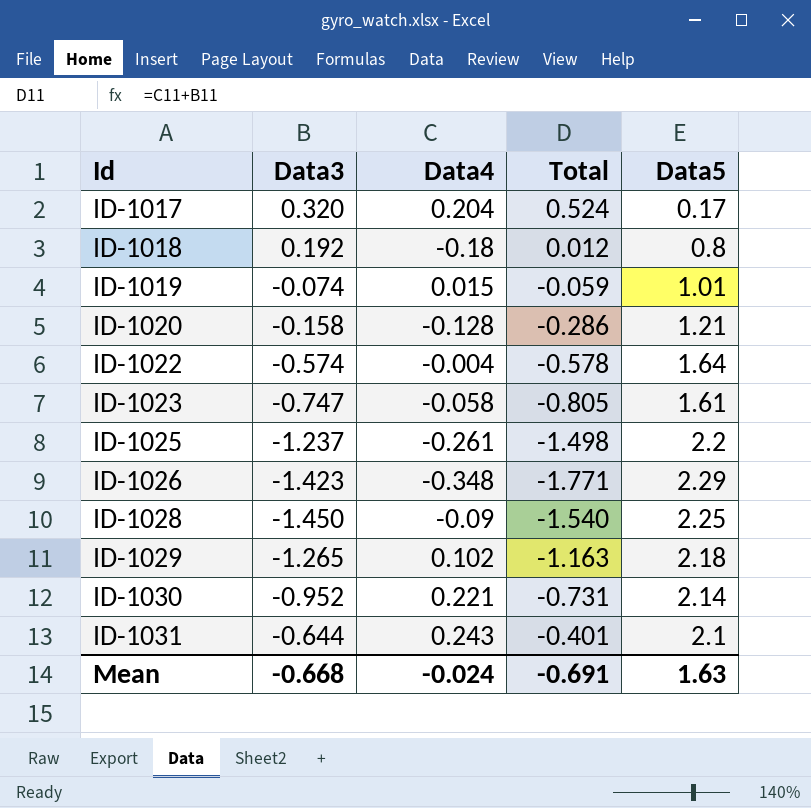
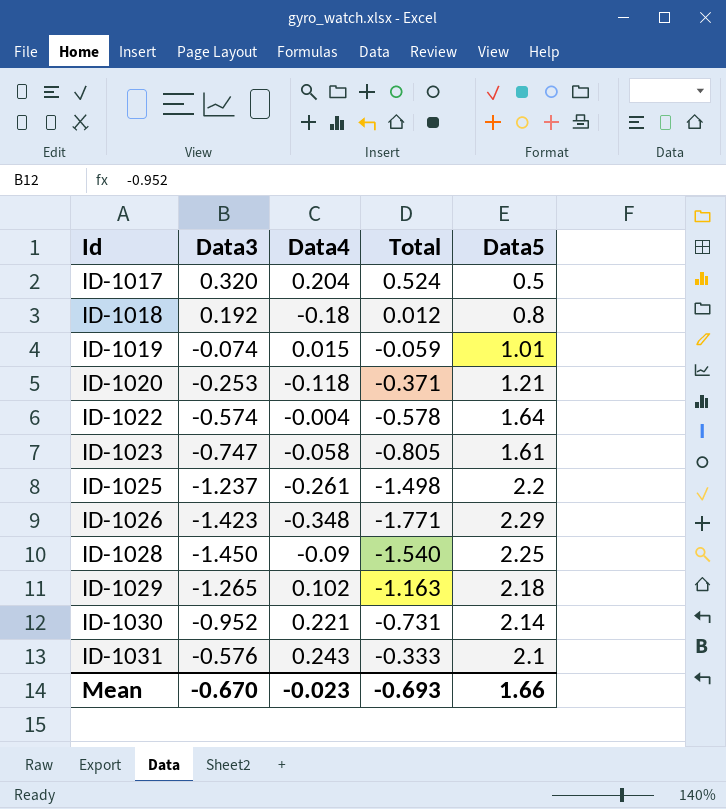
ID-1017 | Data5: 0.17 -> 0.5
ID-1020 | Data3: -0.158 -> -0.253
ID-1020 | Data4: -0.128 -> -0.118
ID-1020 | Total: -0.286 -> -0.371
ID-1031 | Data3: -0.644 -> -0.576
ID-1031 | Total: -0.401 -> -0.333
Mean | Data3: -0.668 -> -0.670
Mean | Data4: -0.024 -> -0.023
Mean | Total: -0.691 -> -0.693
Mean | Data5: 1.63 -> 1.66

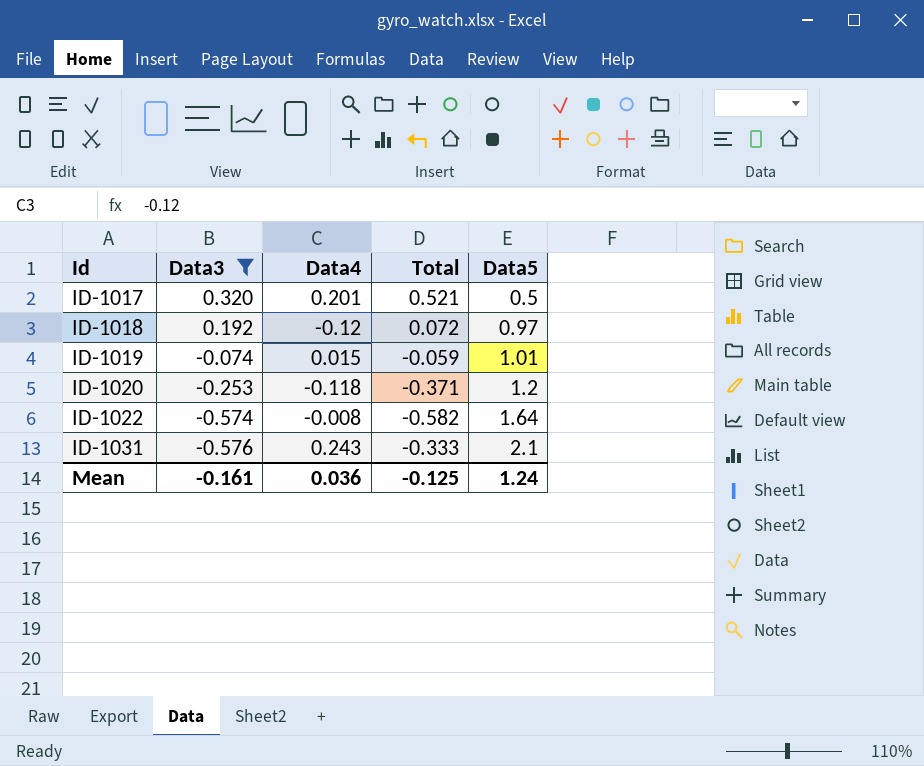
filter: none -> Data3 >= -0.576
ID-1017 | Data4: 0.204 -> 0.201
ID-1017 | Total: 0.524 -> 0.521
ID-1018 | Data4: -0.18 -> -0.12
ID-1018 | Total: 0.012 -> 0.072
ID-1018 | Data5: 0.8 -> 0.97
ID-1020 | Data5: 1.21 -> 1.2
ID-1022 | Data4: -0.004 -> -0.008
ID-1022 | Total: -0.578 -> -0.582
Mean | Data3: -0.670 -> -0.161
Mean | Data4: -0.023 -> 0.036
Mean | Total: -0.693 -> -0.125
Mean | Data5: 1.66 -> 1.24

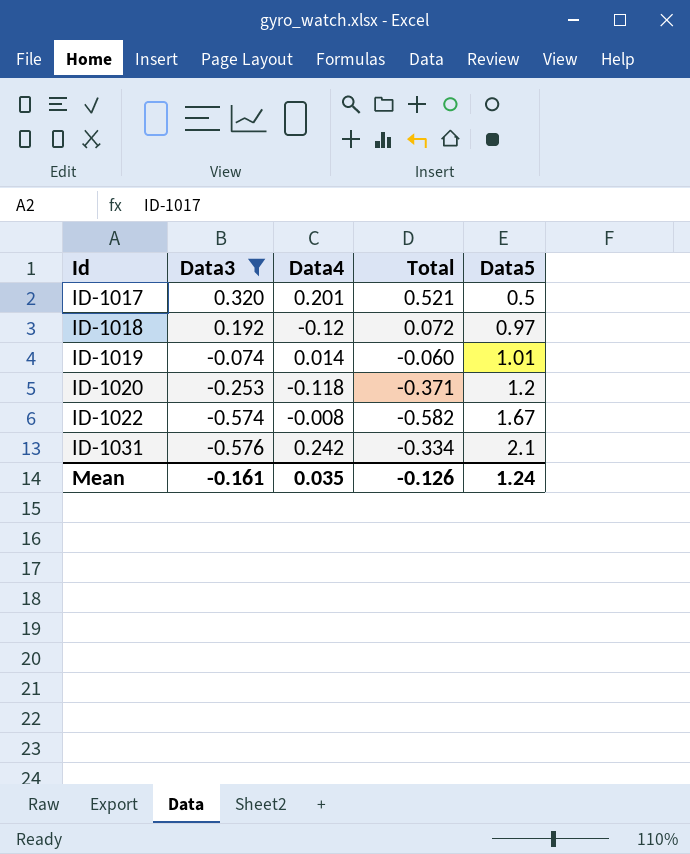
ID-1019 | Data4: 0.015 -> 0.014
ID-1019 | Total: -0.059 -> -0.060
ID-1022 | Data5: 1.64 -> 1.67
ID-1031 | Data4: 0.243 -> 0.242
ID-1031 | Total: -0.333 -> -0.334
Mean | Data4: 0.036 -> 0.035
Mean | Total: -0.125 -> -0.126

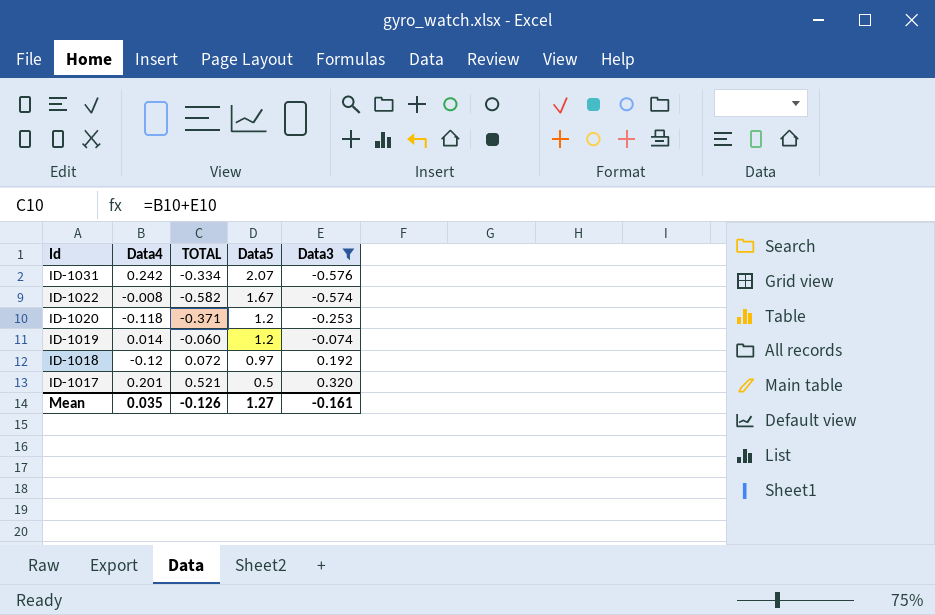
row order: Id ascending -> Id descending
column name: Total -> TOTAL
column Data3 | position: 2 -> 5
ID-1031 | Data5: 2.1 -> 2.07
ID-1019 | Data5: 1.01 -> 1.2
Mean | Data5: 1.24 -> 1.27

